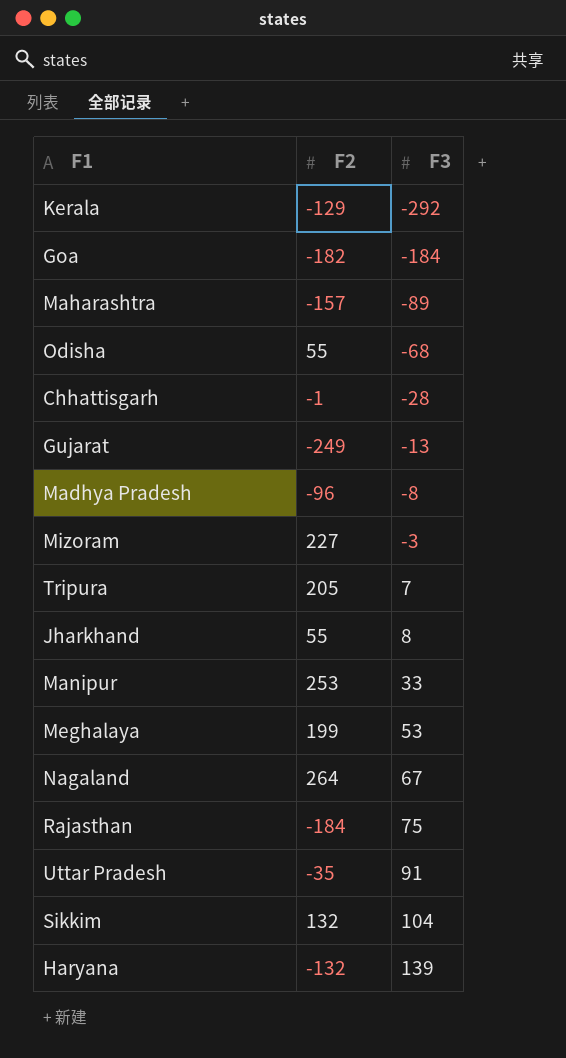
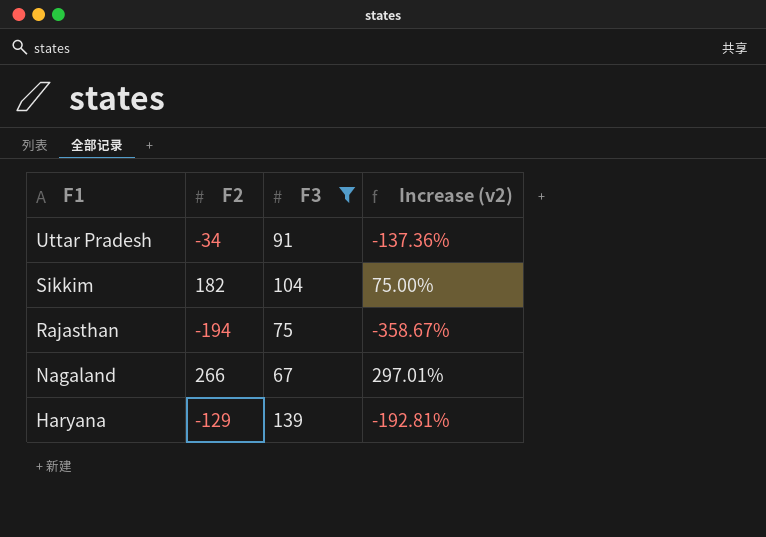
filter: none -> F3 >= 67
row order: F3 ascending -> F1 descending
column Increase (v2) | formula: none -> ([F2] - [F3]) / [F3]
Uttar Pradesh | F2: -35 -> -34
Sikkim | F2: 132 -> 182
Rajasthan | F2: -184 -> -194
Nagaland | F2: 264 -> 266
Haryana | F2: -132 -> -129

